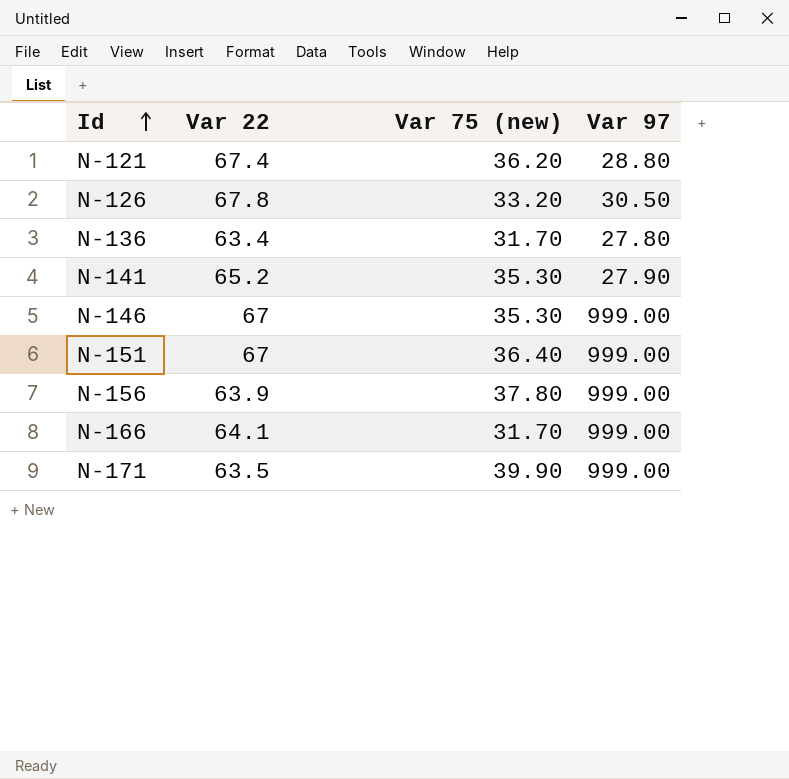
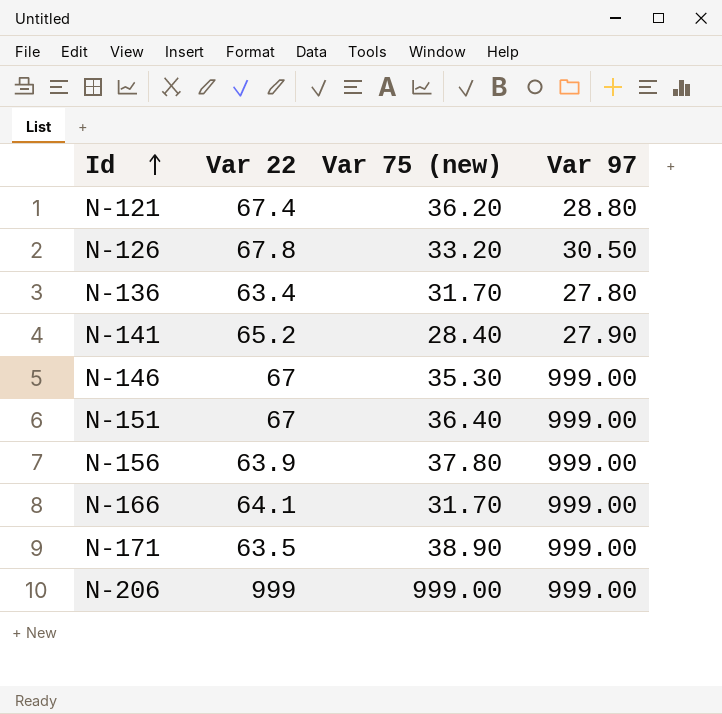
N-141 | Var 75 (new): 35.30 -> 28.40
N-171 | Var 75 (new): 39.90 -> 38.90
row N-206: none -> 999 | 999.00 | 999.00

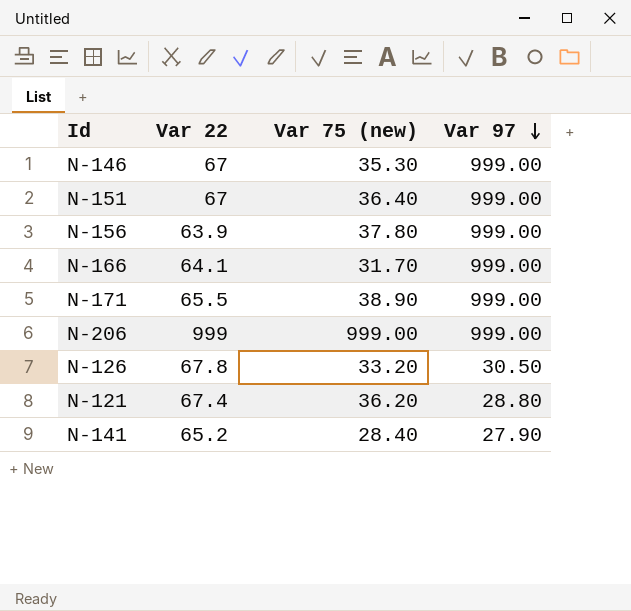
row order: Id ascending -> Var 97 descending
row N-136: 63.4 | 31.70 | 27.80 -> none
N-171 | Var 22: 63.5 -> 65.5

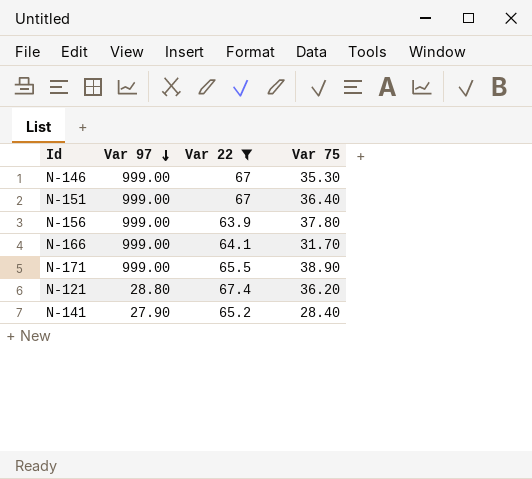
filter: none -> Var 22 <= 67.4
column Var 97 | position: 4 -> 2
column name: Var 75 (new) -> Var 75

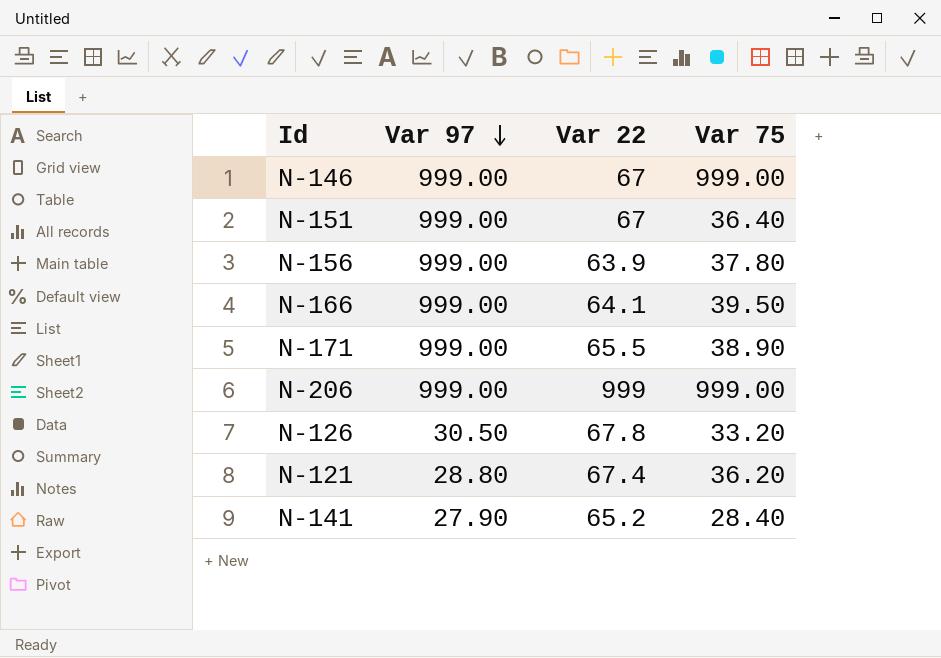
filter: Var 22 <= 67.4 -> none
N-146 | Var 75: 35.30 -> 999.00
N-166 | Var 75: 31.70 -> 39.50

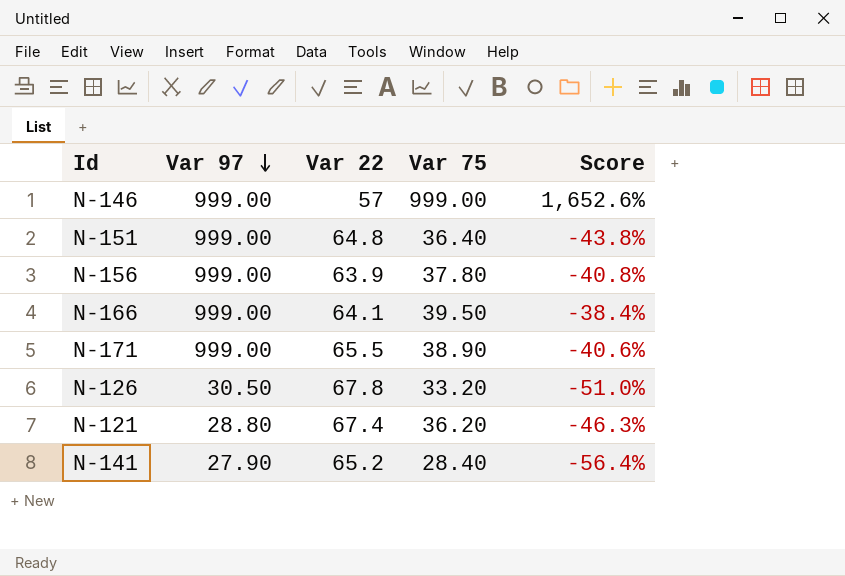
column Score | formula: none -> ([Var 75] - [Var 22]) / [Var 22]
row N-206: 999.00 | 999 | 999.00 -> none
N-146 | Var 22: 67 -> 57
N-151 | Var 22: 67 -> 64.8

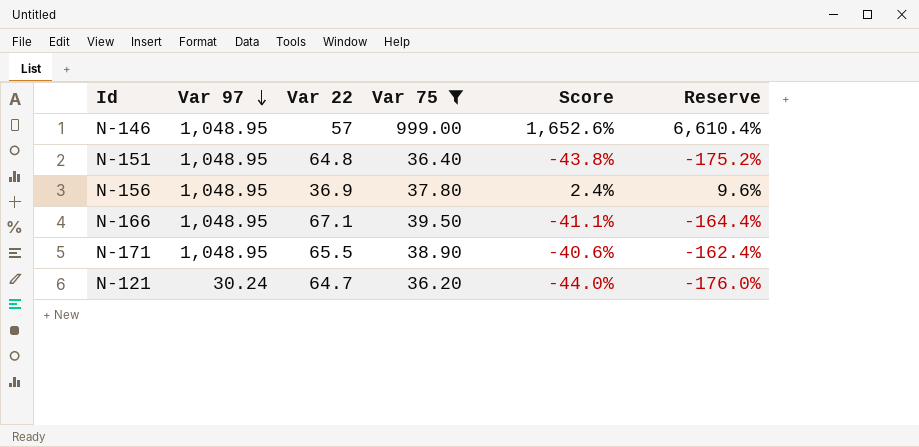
filter: none -> Var 75 >= 36.20
column Reserve | formula: none -> [Score] * 4
N-146 | Var 97: 999.00 -> 1,048.95
N-151 | Var 97: 999.00 -> 1,048.95
N-156 | Var 97: 999.00 -> 1,048.95
N-156 | Var 22: 63.9 -> 36.9
N-156 | Score: -40.8% -> 2.4%
N-166 | Var 97: 999.00 -> 1,048.95
N-166 | Var 22: 64.1 -> 67.1
N-166 | Score: -38.4% -> -41.1%
N-171 | Var 97: 999.00 -> 1,048.95
N-121 | Var 97: 28.80 -> 30.24
N-121 | Var 22: 67.4 -> 64.7
N-121 | Score: -46.3% -> -44.0%

